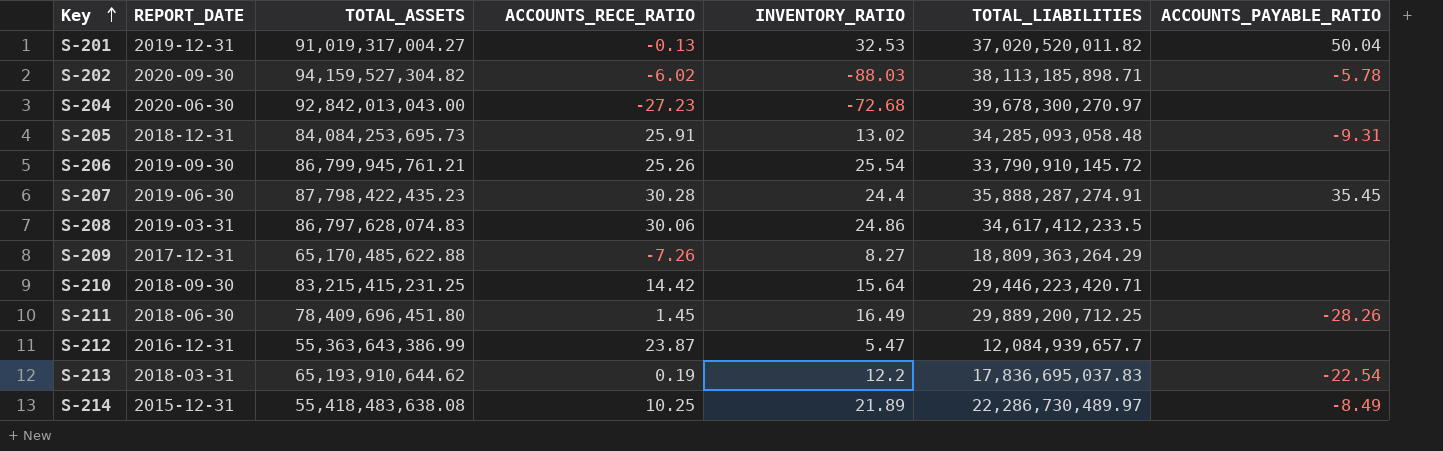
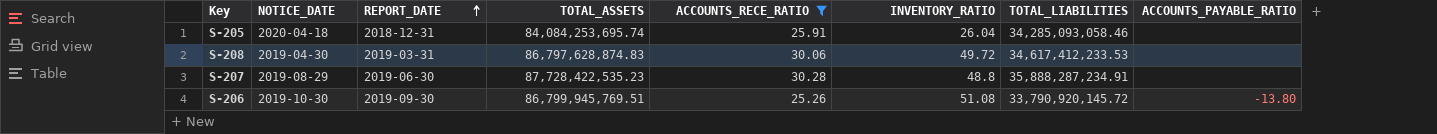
filter: none -> ACCOUNTS_RECE_RATIO >= 25.26
row order: Key ascending -> REPORT_DATE ascending
column NOTICE_DATE | position: none -> 2
S-205 | TOTAL_ASSETS: 84,084,253,695.73 -> 84,084,253,695.74
S-205 | INVENTORY_RATIO: 13.02 -> 26.04
S-205 | TOTAL_LIABILITIES: 34,285,093,058.48 -> 34,285,093,058.46
S-205 | ACCOUNTS_PAYABLE_RATIO: -9.31 -> none
S-208 | TOTAL_ASSETS: 86,797,628,074.83 -> 86,797,628,874.83
S-208 | INVENTORY_RATIO: 24.86 -> 49.72
S-208 | TOTAL_LIABILITIES: 34,617,412,233.5 -> 34,617,412,233.53
S-207 | TOTAL_ASSETS: 87,798,422,435.23 -> 87,728,422,535.23
S-207 | INVENTORY_RATIO: 24.4 -> 48.8
S-207 | TOTAL_LIABILITIES: 35,888,287,274.91 -> 35,888,287,234.91
S-207 | ACCOUNTS_PAYABLE_RATIO: 35.45 -> none
S-206 | TOTAL_ASSETS: 86,799,945,761.21 -> 86,799,945,769.51
S-206 | INVENTORY_RATIO: 25.54 -> 51.08
S-206 | TOTAL_LIABILITIES: 33,790,910,145.72 -> 33,790,920,145.72
S-206 | ACCOUNTS_PAYABLE_RATIO: none -> -13.80

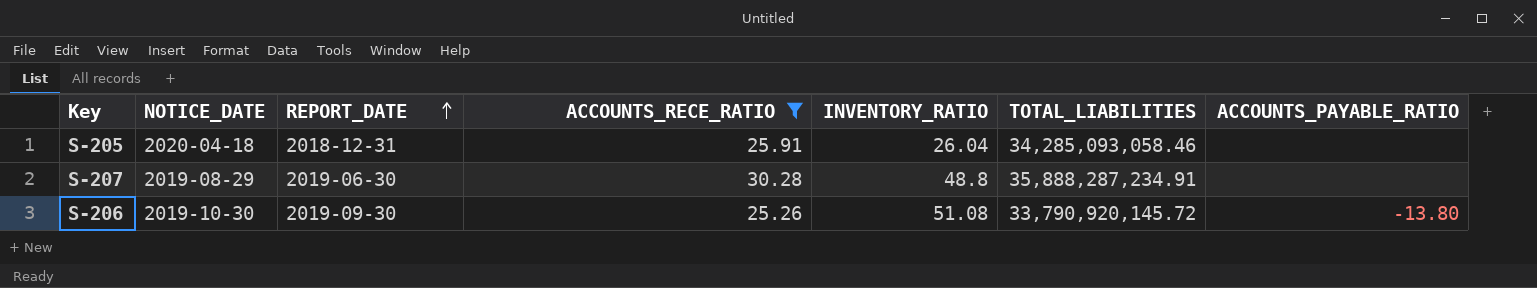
column TOTAL_ASSETS | position: 4 -> none
row S-208: 2019-04-30 | 2019-03-31 | 86,797,628,874.83 | 30.06 | 49.72 | 34,617,412,233.53 | none -> none

